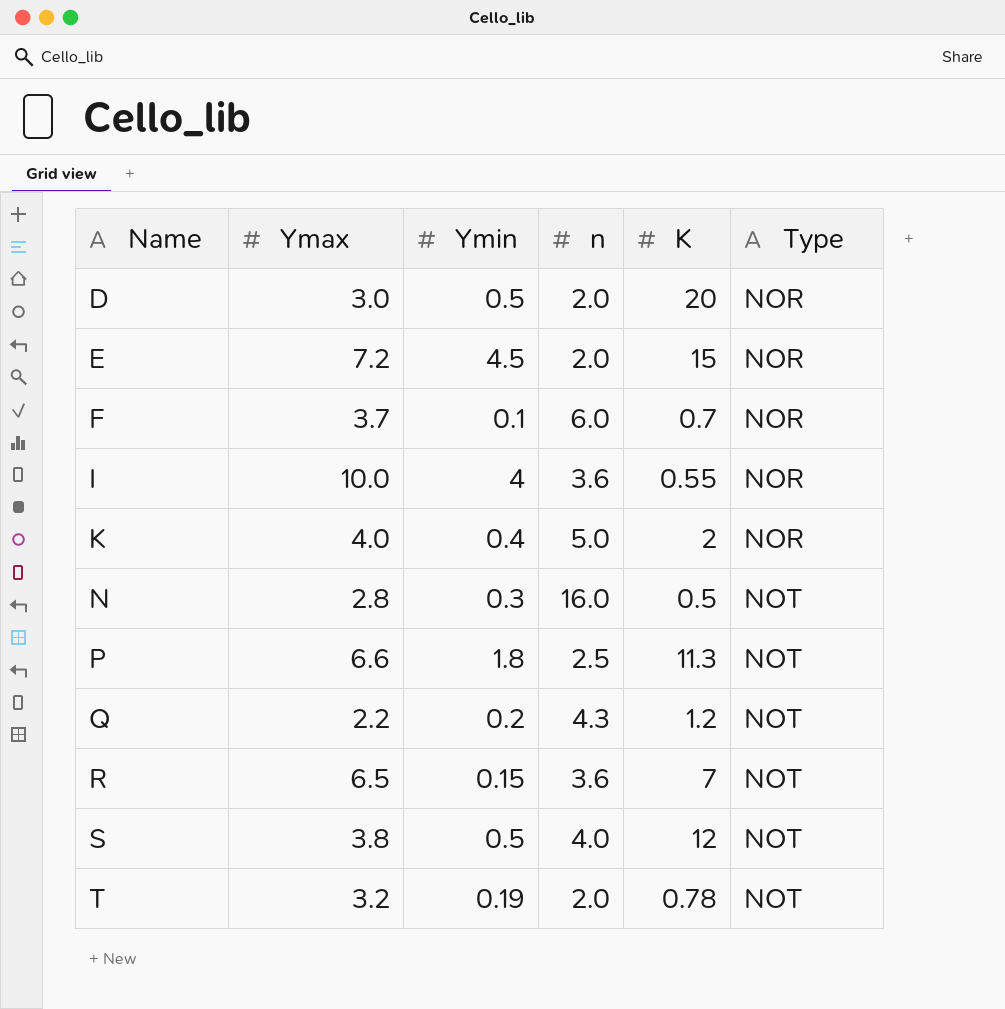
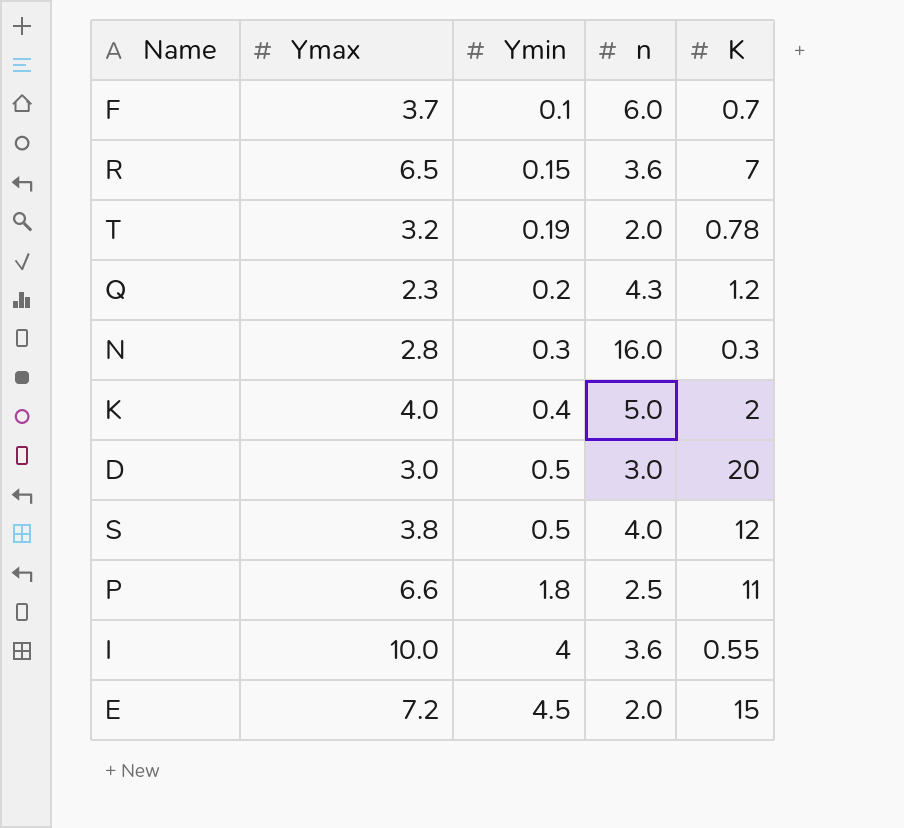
row order: Name ascending -> Ymin ascending
column Type | position: 6 -> none
Q | Ymax: 2.2 -> 2.3
N | K: 0.5 -> 0.3
D | n: 2.0 -> 3.0
P | K: 11.3 -> 11

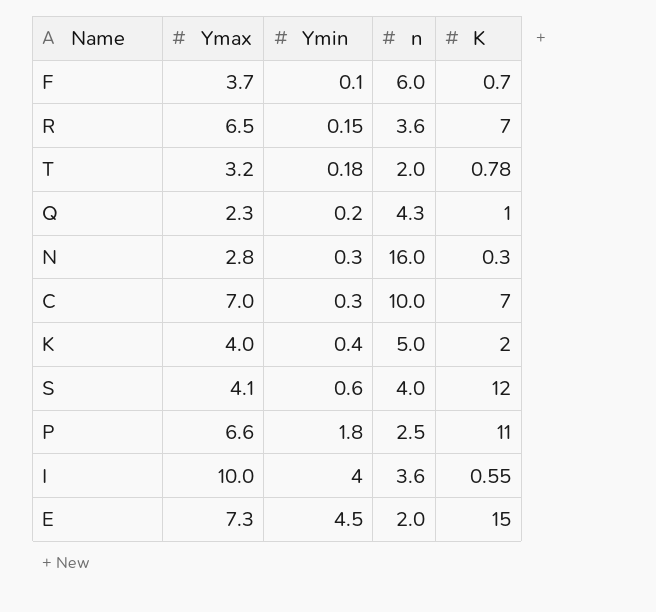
row D: 3.0 | 0.5 | 3.0 | 20 -> none
T | Ymin: 0.19 -> 0.18
Q | K: 1.2 -> 1
row C: none -> 7.0 | 0.3 | 10.0 | 7
S | Ymax: 3.8 -> 4.1
S | Ymin: 0.5 -> 0.6
E | Ymax: 7.2 -> 7.3

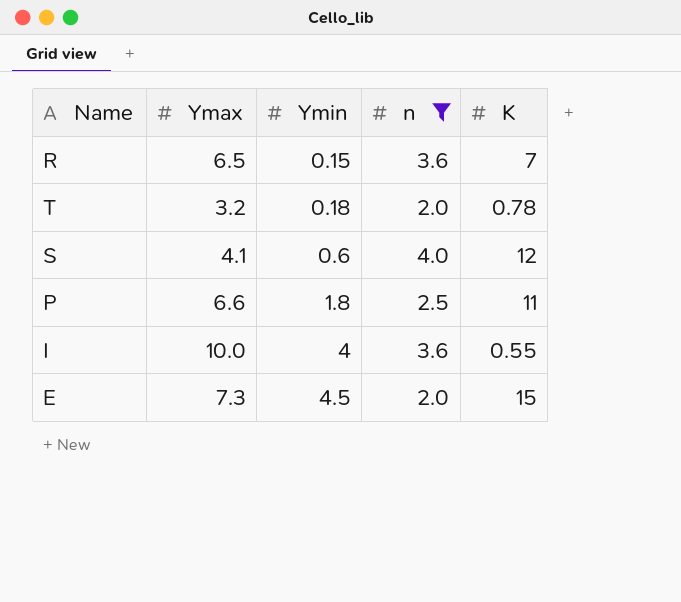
filter: none -> n <= 4.0

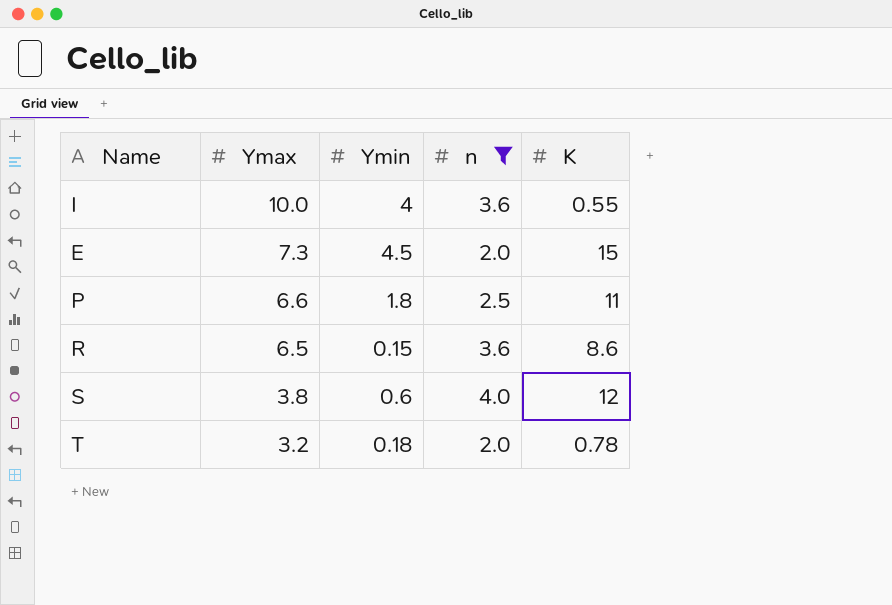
row order: Ymin ascending -> Ymax descending
R | K: 7 -> 8.6
S | Ymax: 4.1 -> 3.8

